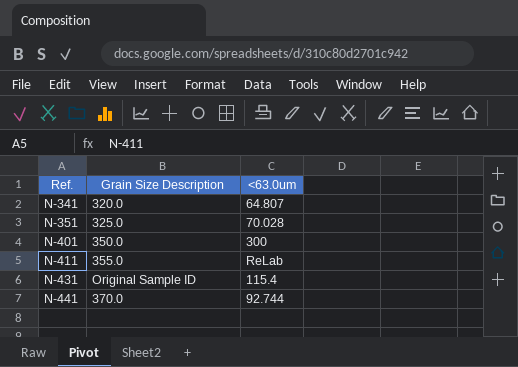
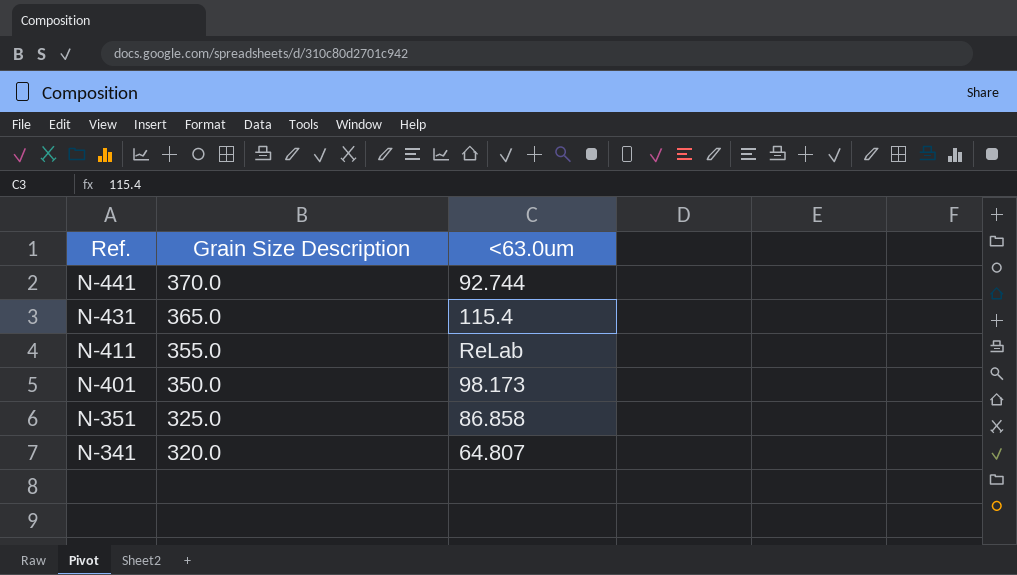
row order: Ref. ascending -> Ref. descending
N-431 | Grain Size Description: Original Sample ID -> 365.0
N-401 | <63.0um: 300 -> 98.173
N-351 | <63.0um: 70.028 -> 86.858

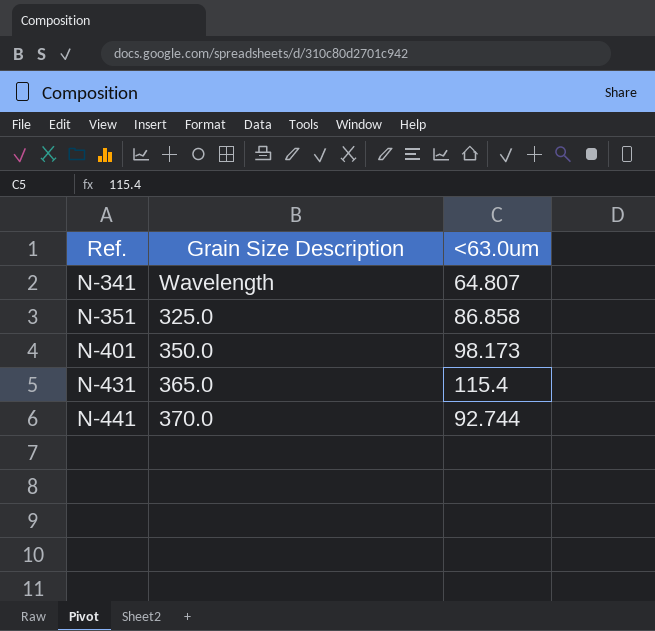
row order: Ref. descending -> Ref. ascending
row N-411: 355.0 | ReLab -> none
N-341 | Grain Size Description: 320.0 -> Wavelength

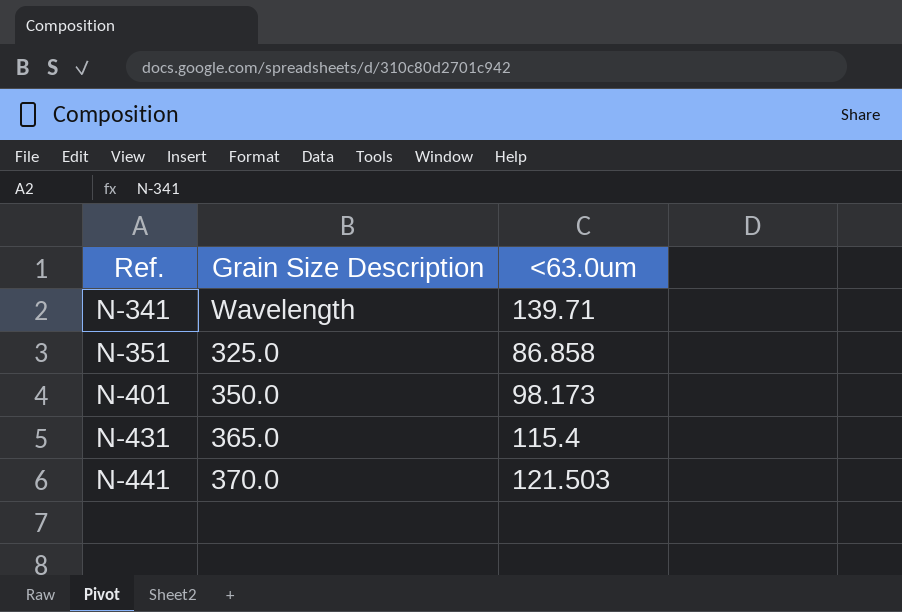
N-341 | <63.0um: 64.807 -> 139.71
N-441 | <63.0um: 92.744 -> 121.503

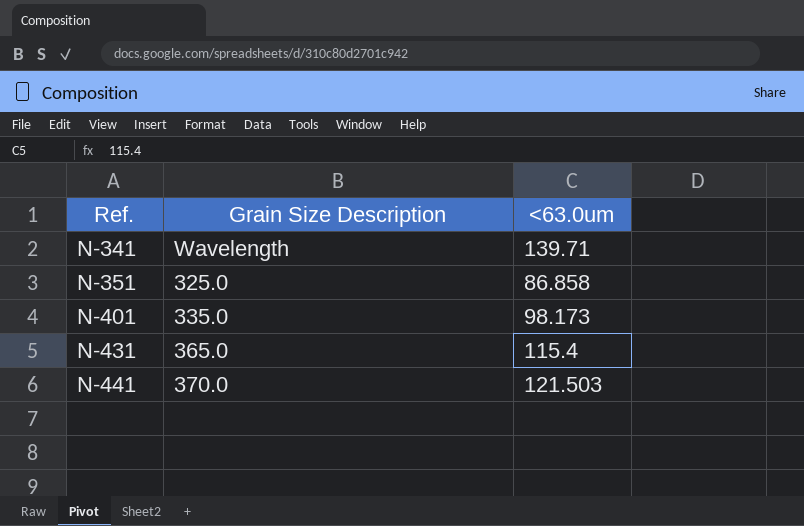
N-401 | Grain Size Description: 350.0 -> 335.0

